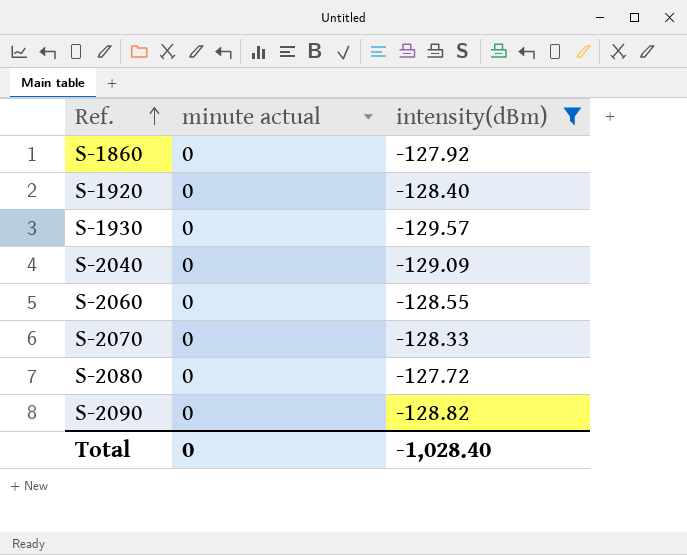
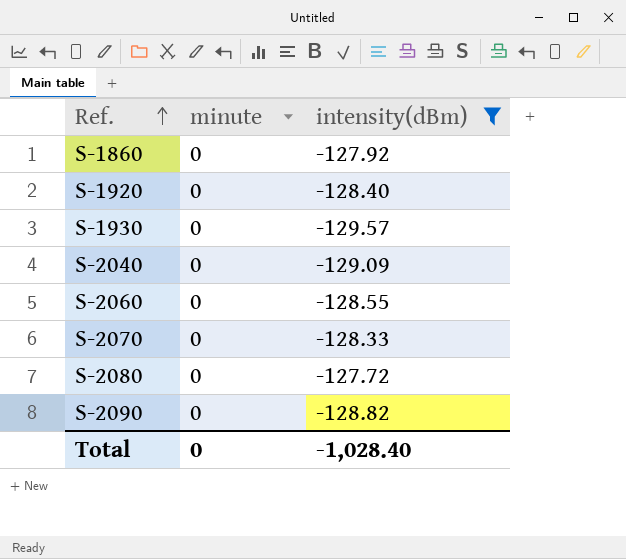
column name: minute actual -> minute

